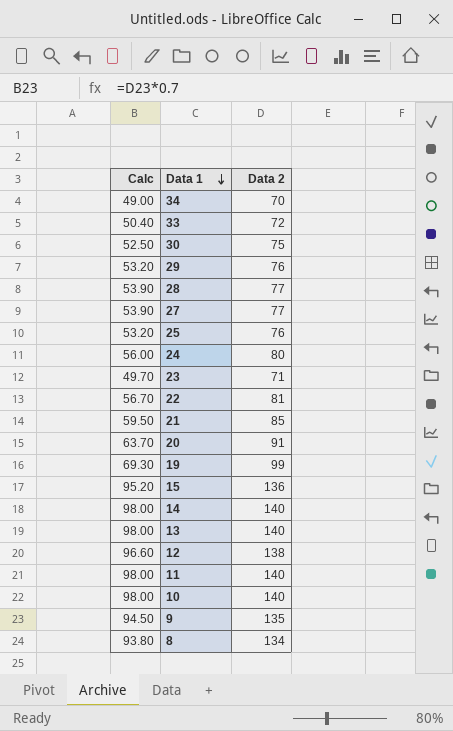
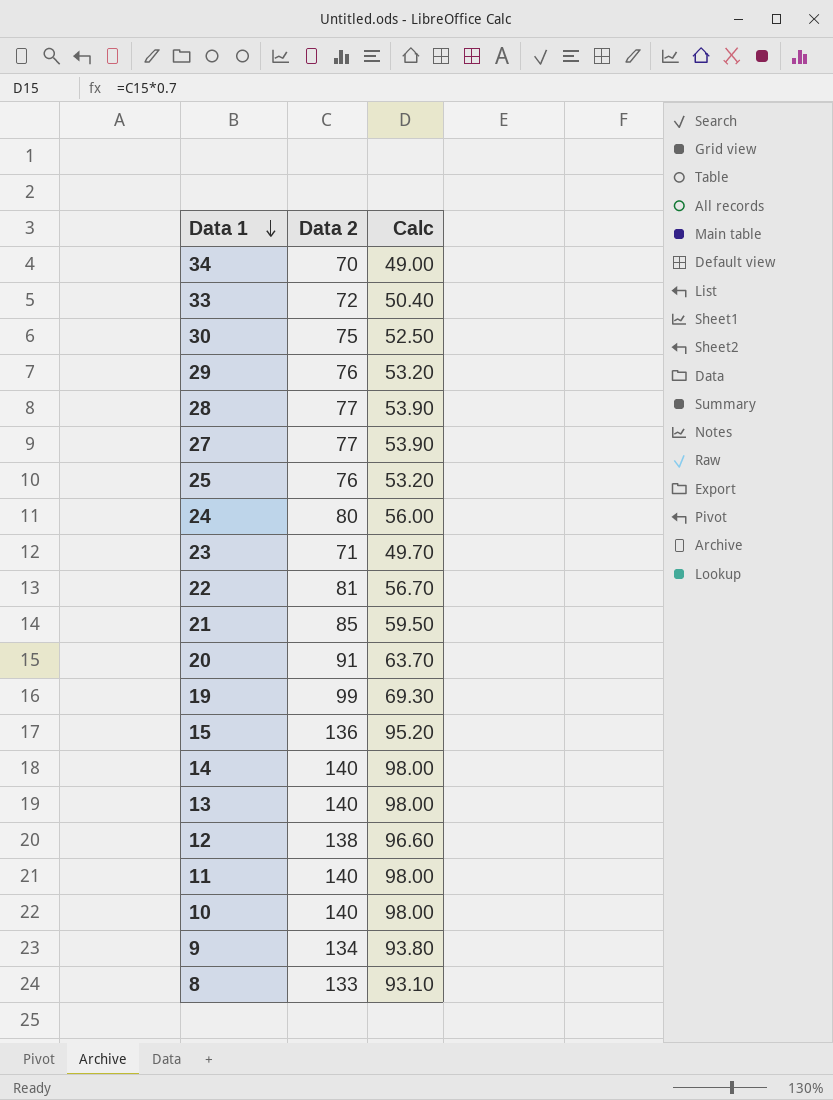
column Calc | position: 1 -> 3
9 | Data 2: 135 -> 134
9 | Calc: 94.50 -> 93.80
8 | Data 2: 134 -> 133
8 | Calc: 93.80 -> 93.10

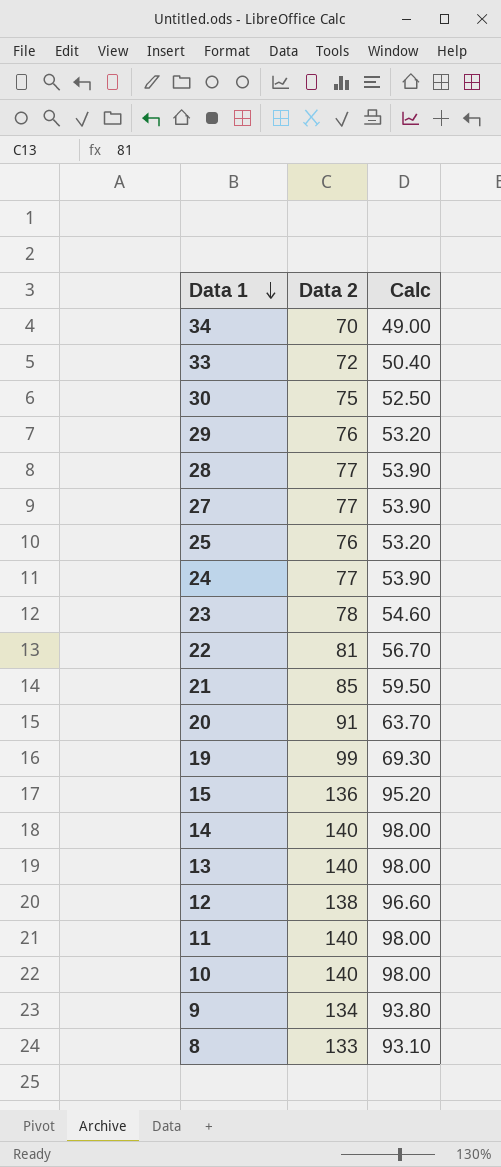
24 | Data 2: 80 -> 77
24 | Calc: 56.00 -> 53.90
23 | Data 2: 71 -> 78
23 | Calc: 49.70 -> 54.60

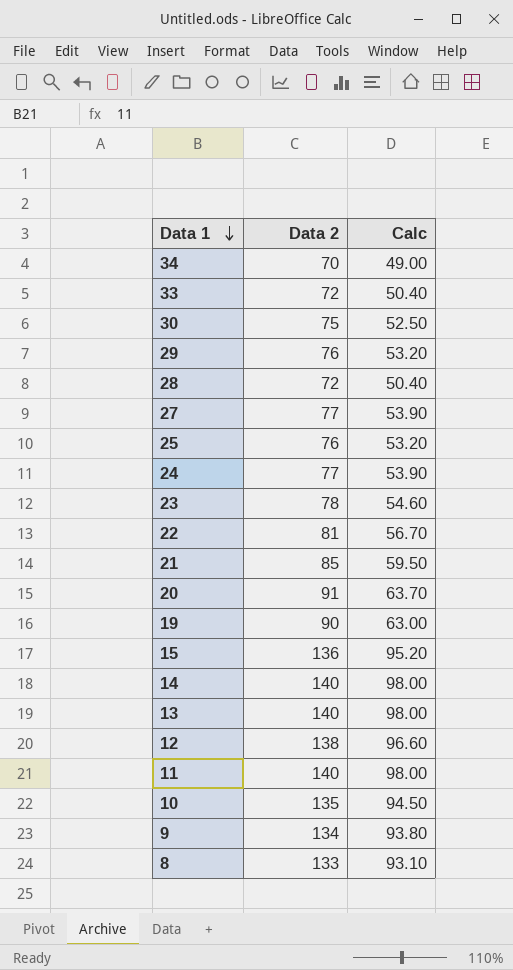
28 | Data 2: 77 -> 72
28 | Calc: 53.90 -> 50.40
19 | Data 2: 99 -> 90
19 | Calc: 69.30 -> 63.00
10 | Data 2: 140 -> 135
10 | Calc: 98.00 -> 94.50

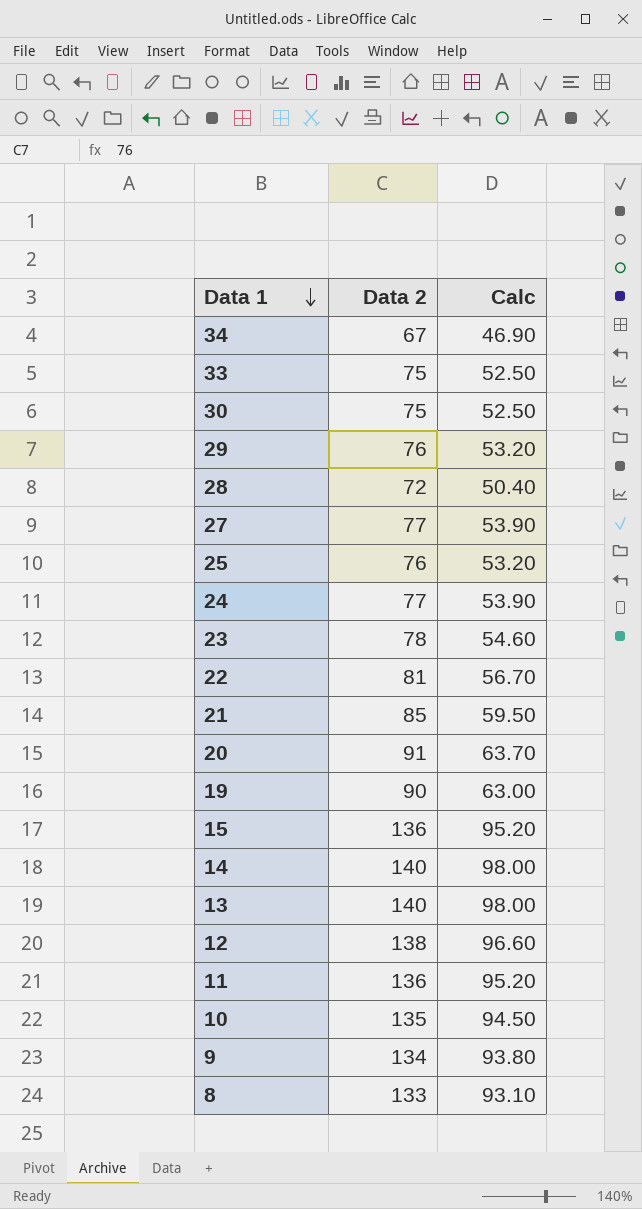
34 | Data 2: 70 -> 67
34 | Calc: 49.00 -> 46.90
33 | Data 2: 72 -> 75
33 | Calc: 50.40 -> 52.50
11 | Data 2: 140 -> 136
11 | Calc: 98.00 -> 95.20

